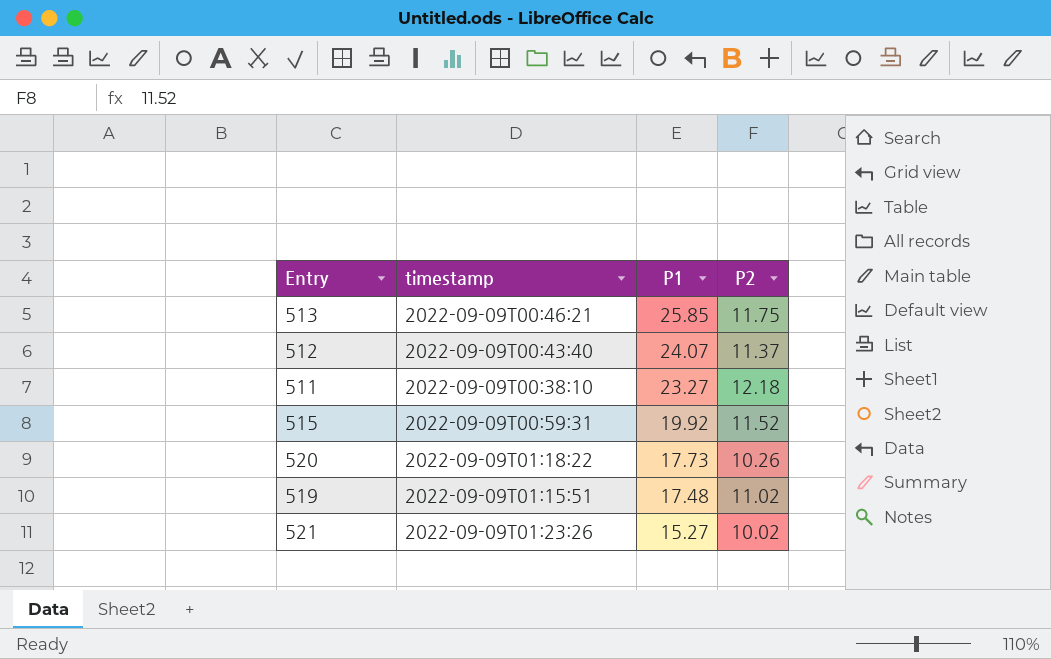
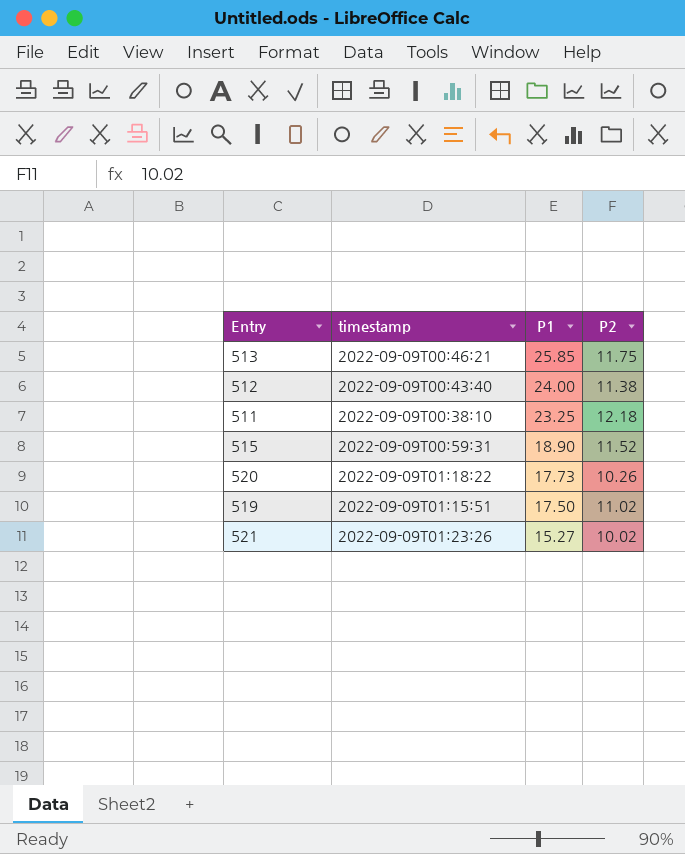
512 | P1: 24.07 -> 24.00
512 | P2: 11.37 -> 11.38
511 | P1: 23.27 -> 23.25
515 | P1: 19.92 -> 18.90
519 | P1: 17.48 -> 17.50

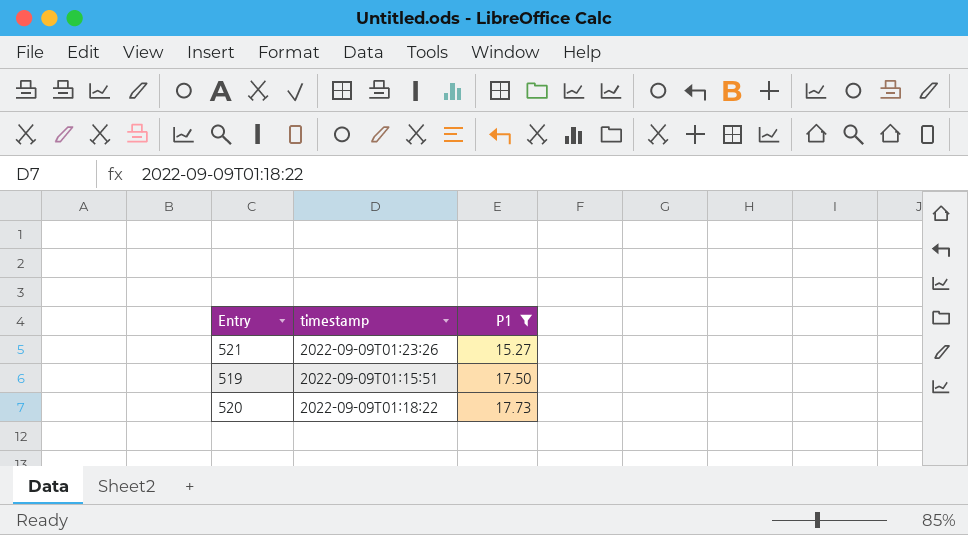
filter: none -> P1 <= 17.73
row order: P1 descending -> P1 ascending
column P2 | position: 4 -> none

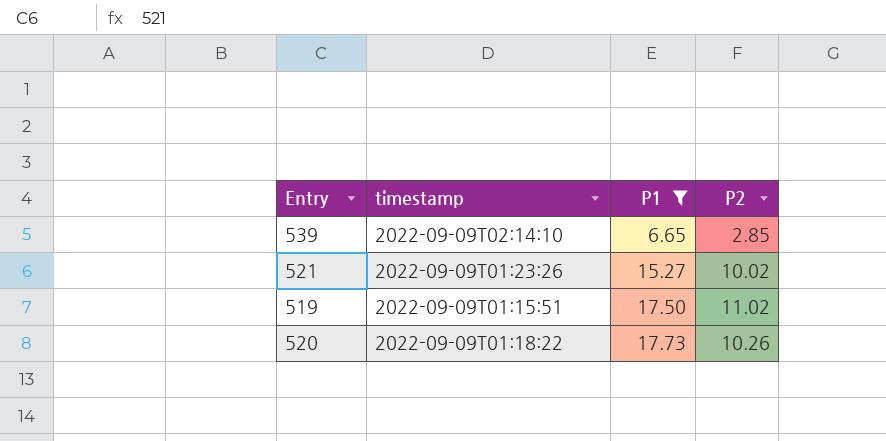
column P2 | position: none -> 4
row 539: none -> 2022-09-09T02:14:10 | 6.65 | 2.85

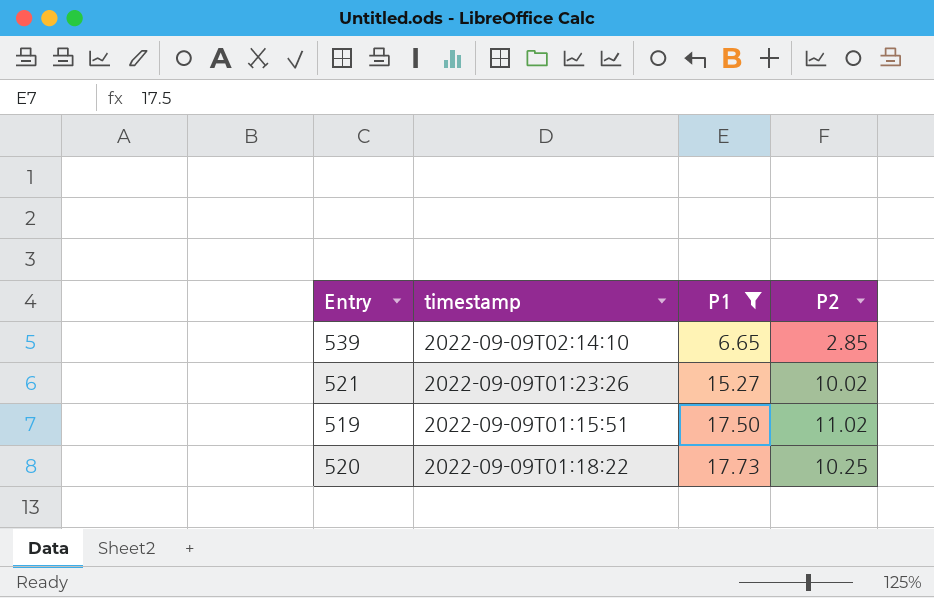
520 | P2: 10.26 -> 10.25

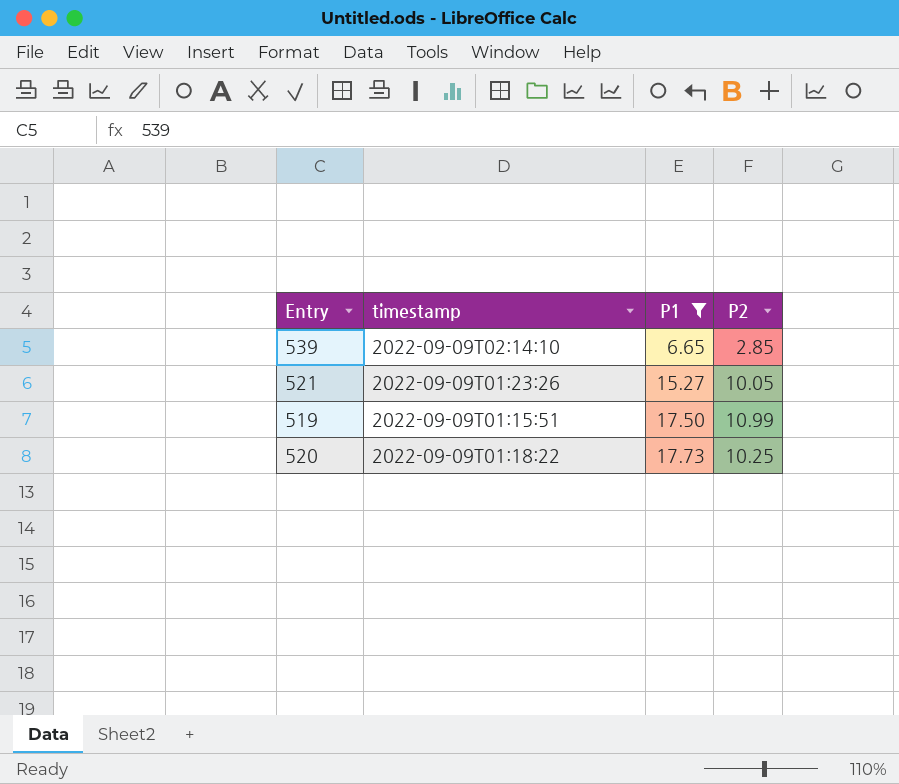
521 | P2: 10.02 -> 10.05
519 | P2: 11.02 -> 10.99

